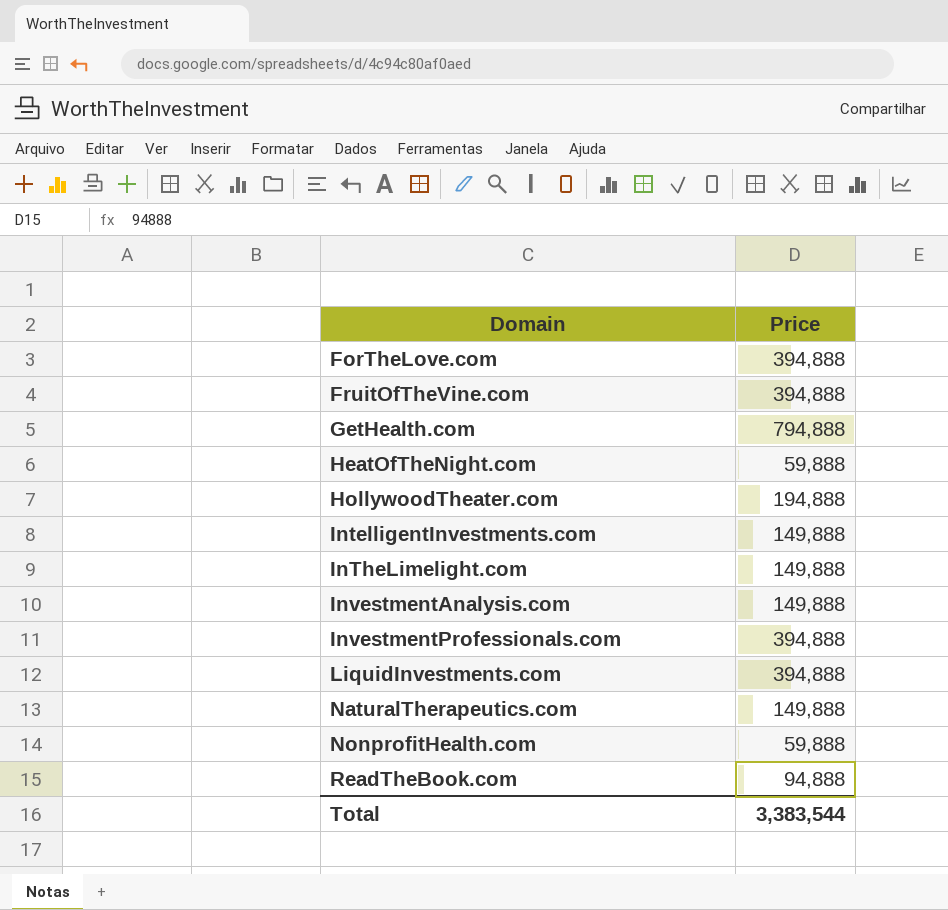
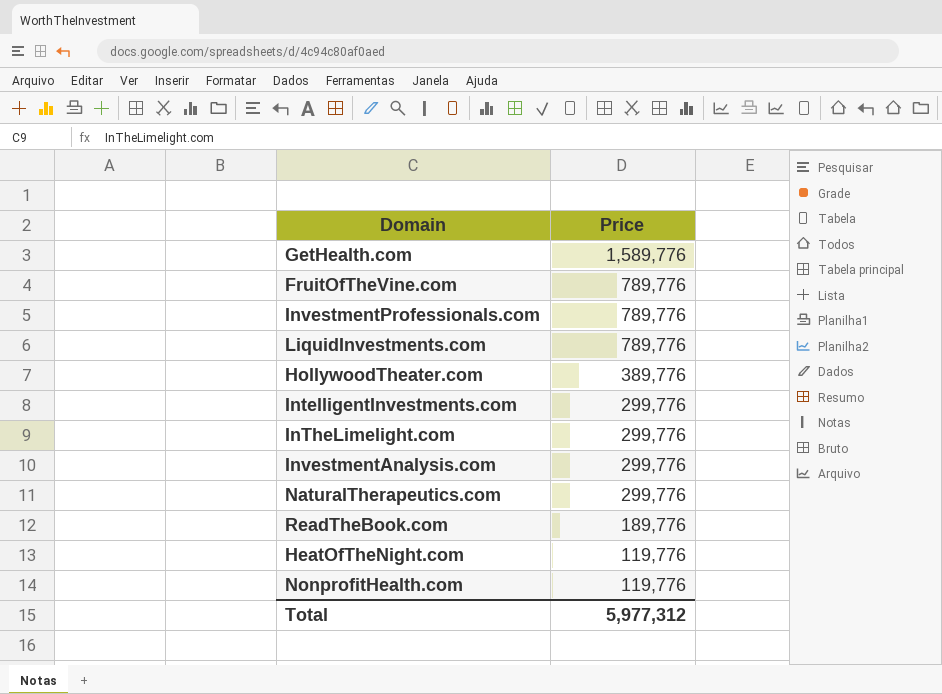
row order: Domain ascending -> Price descending
row ForTheLove.com: 394,888 -> none
GetHealth.com | Price: 794,888 -> 1,589,776
FruitOfTheVine.com | Price: 394,888 -> 789,776
InvestmentProfessionals.com | Price: 394,888 -> 789,776
LiquidInvestments.com | Price: 394,888 -> 789,776
HollywoodTheater.com | Price: 194,888 -> 389,776
IntelligentInvestments.com | Price: 149,888 -> 299,776
InTheLimelight.com | Price: 149,888 -> 299,776
InvestmentAnalysis.com | Price: 149,888 -> 299,776
NaturalTherapeutics.com | Price: 149,888 -> 299,776
ReadTheBook.com | Price: 94,888 -> 189,776
HeatOfTheNight.com | Price: 59,888 -> 119,776
NonprofitHealth.com | Price: 59,888 -> 119,776
Total | Price: 3,383,544 -> 5,977,312

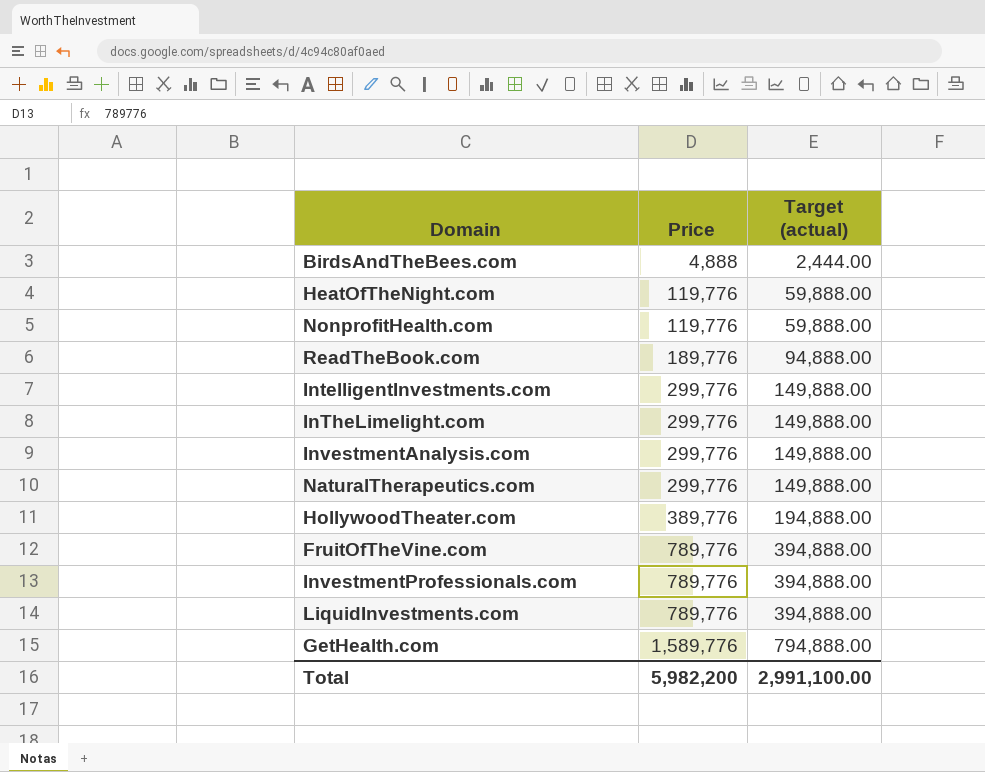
row order: Price descending -> Price ascending
column Target (actual) | formula: none -> [Price] * 0.5
row BirdsAndTheBees.com: none -> 4,888 | 2,444.00
Total | Price: 5,977,312 -> 5,982,200

